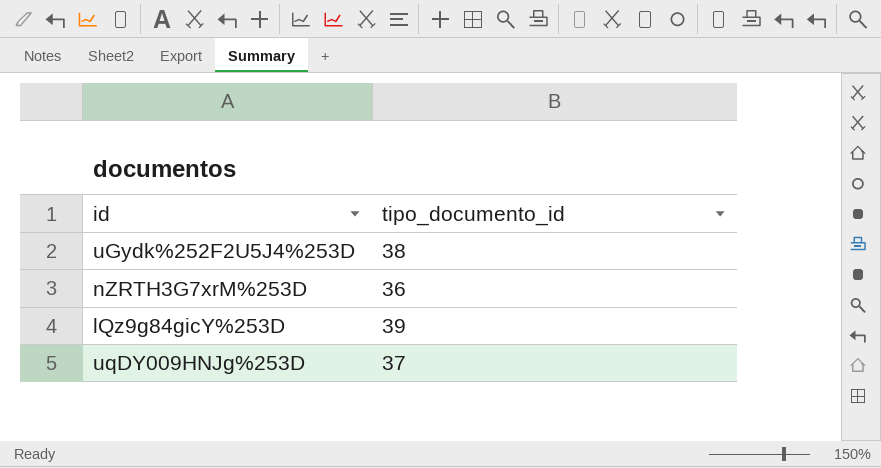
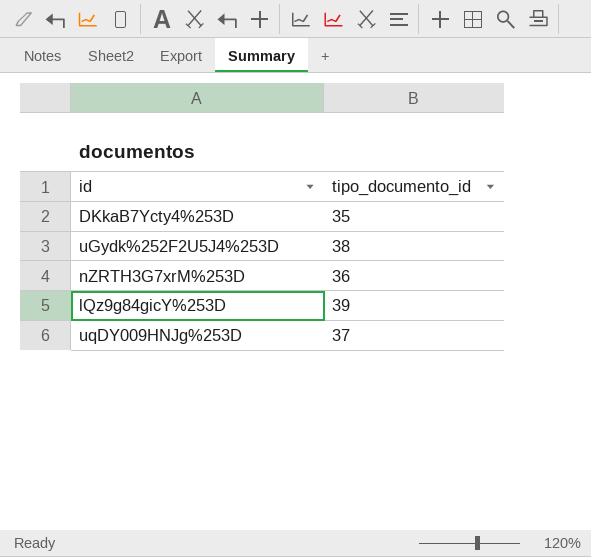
row DKkaB7Ycty4%253D: none -> 35

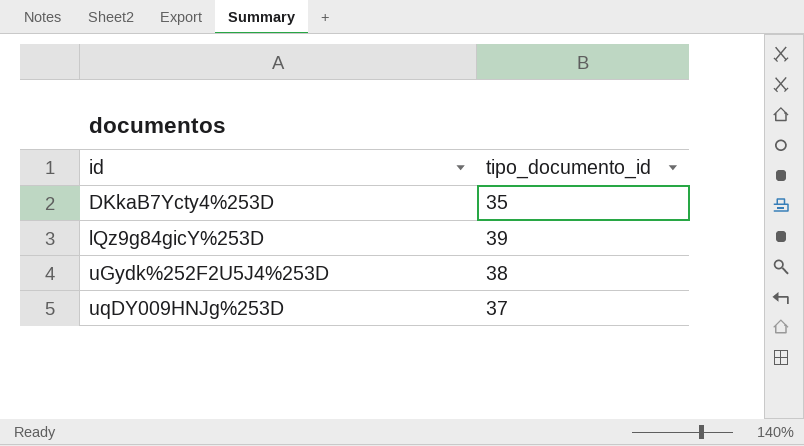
row order: none -> id ascending
row nZRTH3G7xrM%253D: 36 -> none

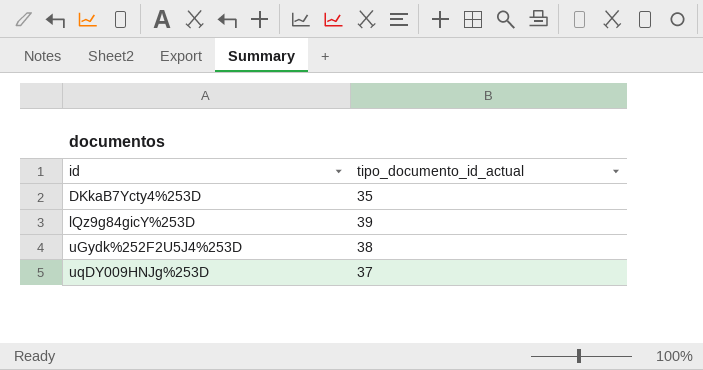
column name: tipo_documento_id -> tipo_documento_id_actual

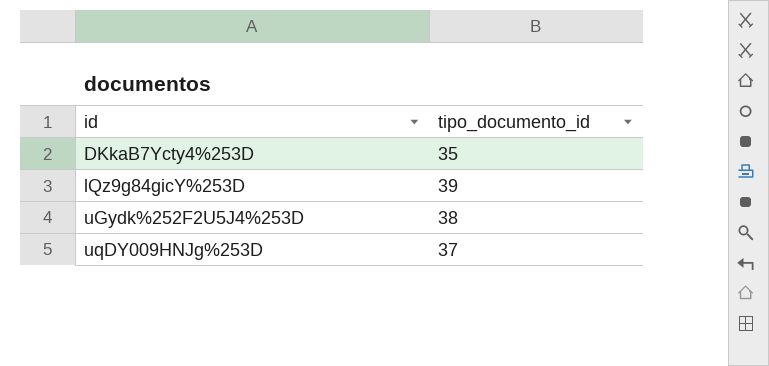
column name: tipo_documento_id_actual -> tipo_documento_id

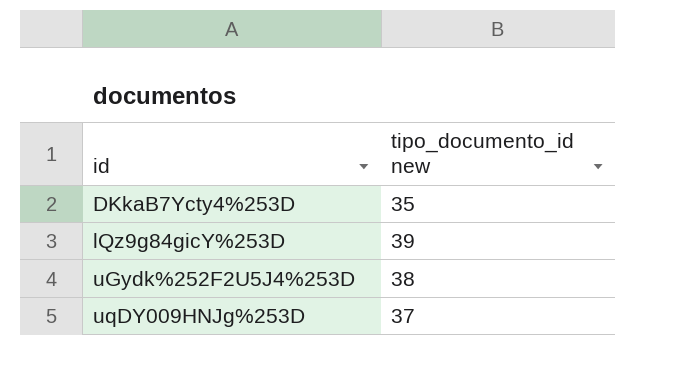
column name: tipo_documento_id -> tipo_documento_id new

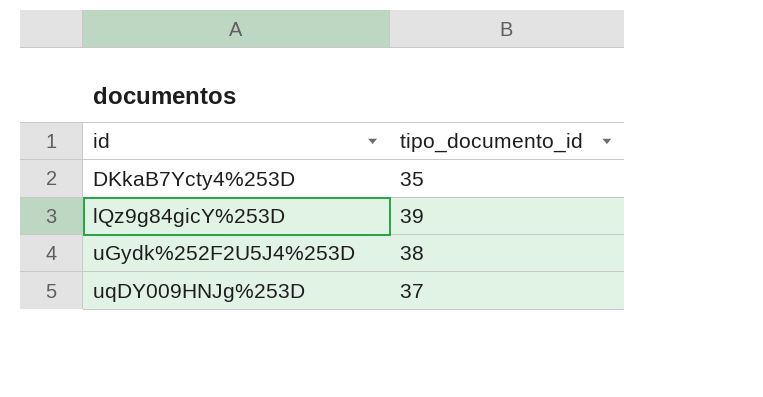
column name: tipo_documento_id new -> tipo_documento_id

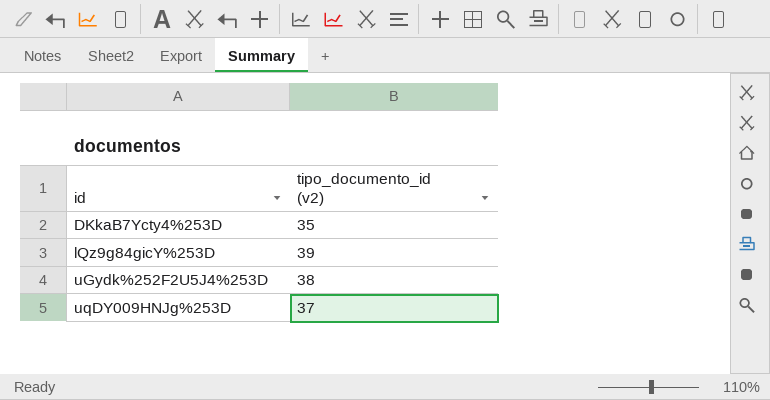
column name: tipo_documento_id -> tipo_documento_id (v2)

